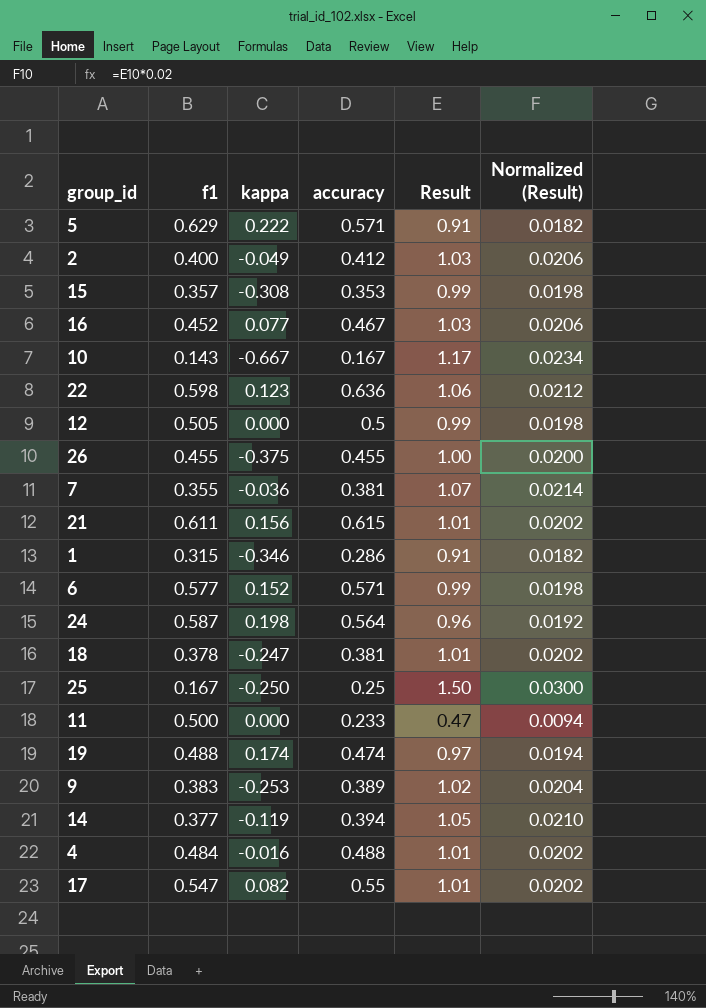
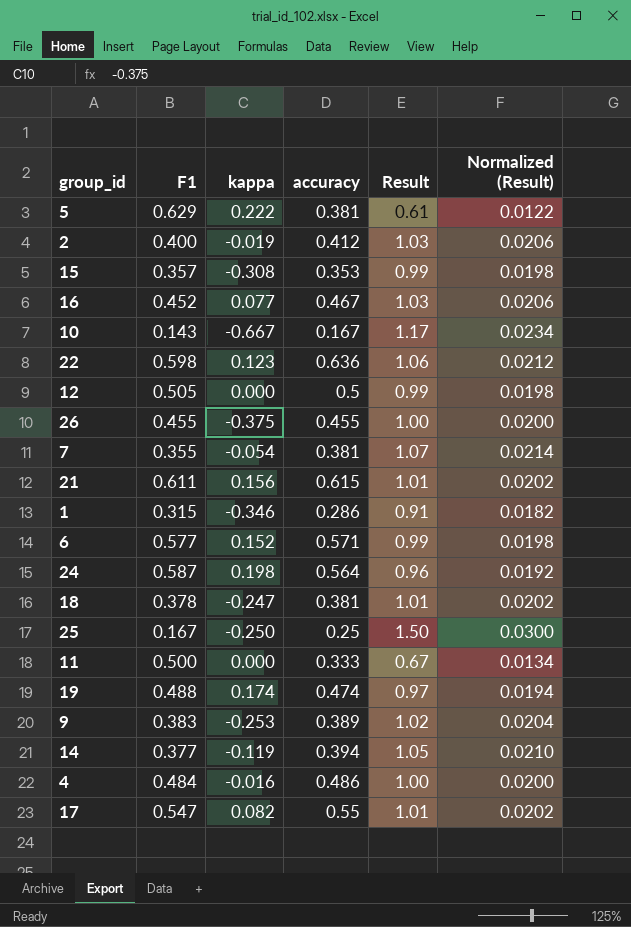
column name: f1 -> F1
5 | accuracy: 0.571 -> 0.381
5 | Result: 0.91 -> 0.61
5 | Normalized (Result): 0.0182 -> 0.0122
2 | kappa: -0.049 -> -0.019
7 | kappa: -0.036 -> -0.054
11 | accuracy: 0.233 -> 0.333
11 | Result: 0.47 -> 0.67
11 | Normalized (Result): 0.0094 -> 0.0134
4 | accuracy: 0.488 -> 0.486
4 | Result: 1.01 -> 1.00
4 | Normalized (Result): 0.0202 -> 0.0200

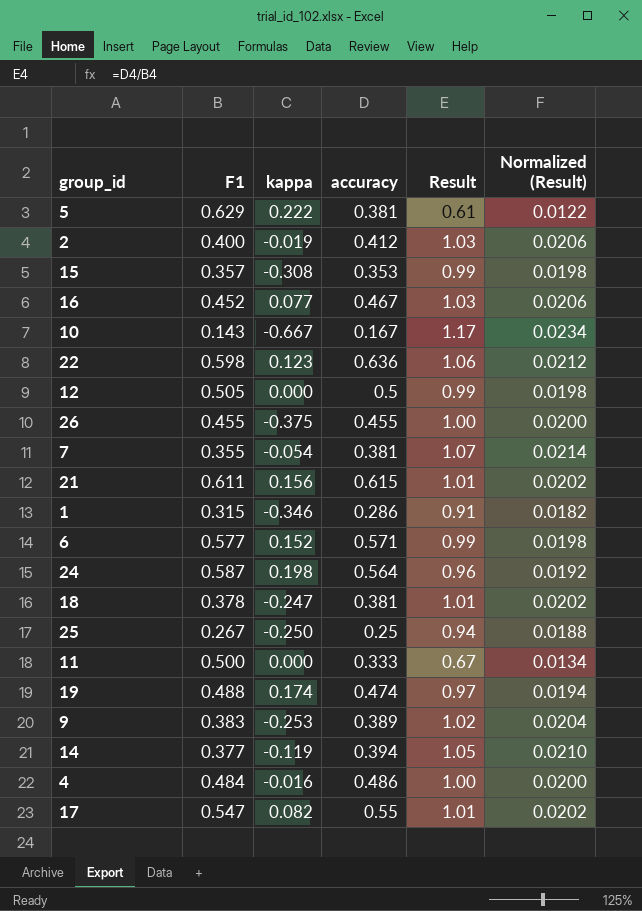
25 | F1: 0.167 -> 0.267
25 | Result: 1.50 -> 0.94
25 | Normalized (Result): 0.0300 -> 0.0188

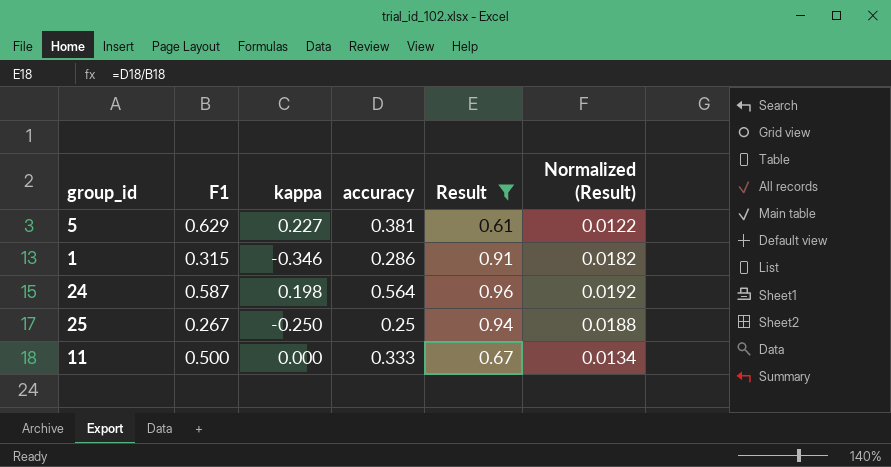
filter: none -> Result <= 0.96
5 | kappa: 0.222 -> 0.227

